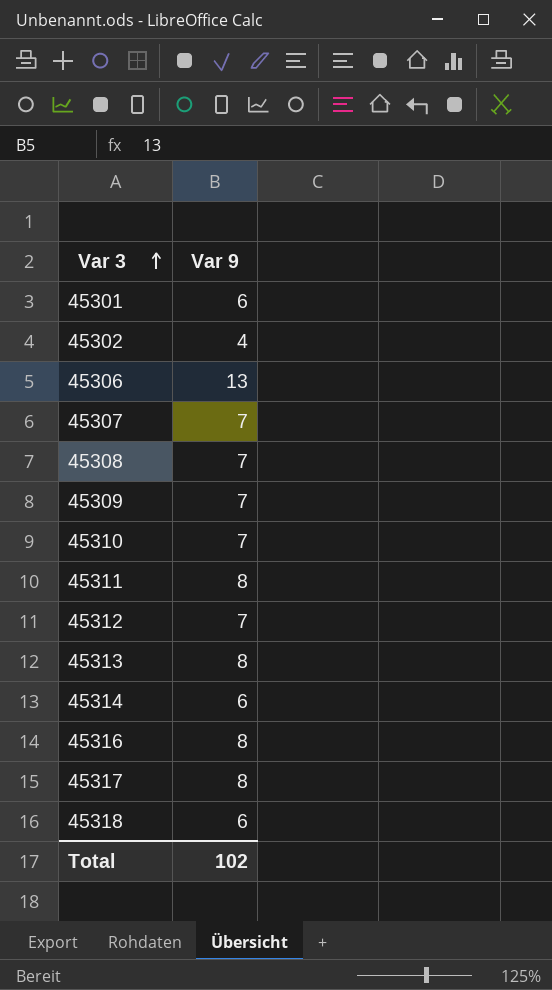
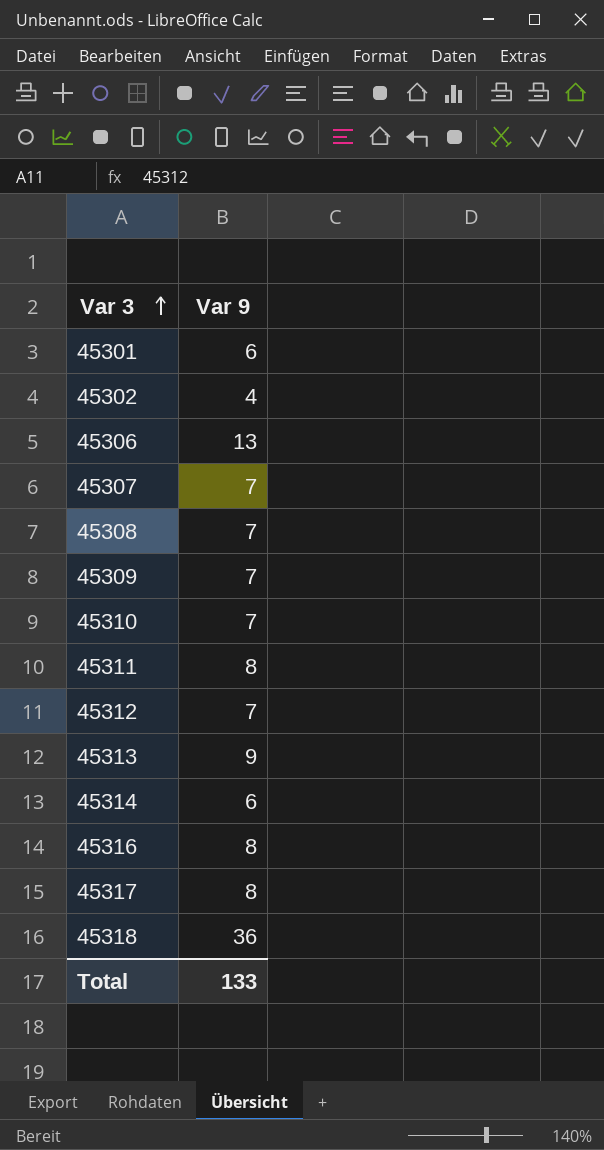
45313 | Var 9: 8 -> 9
45318 | Var 9: 6 -> 36
Total | Var 9: 102 -> 133

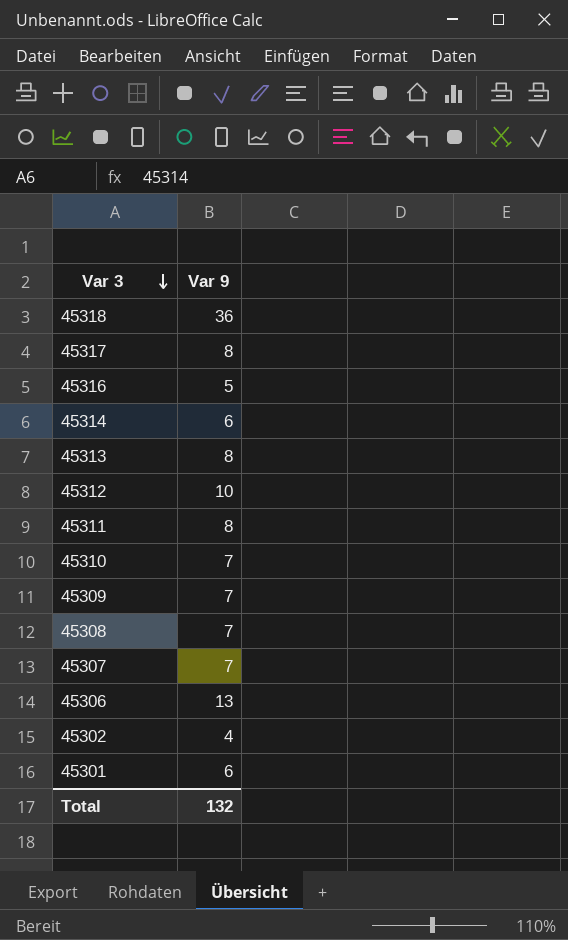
row order: Var 3 ascending -> Var 3 descending
45316 | Var 9: 8 -> 5
45313 | Var 9: 9 -> 8
45312 | Var 9: 7 -> 10
Total | Var 9: 133 -> 132

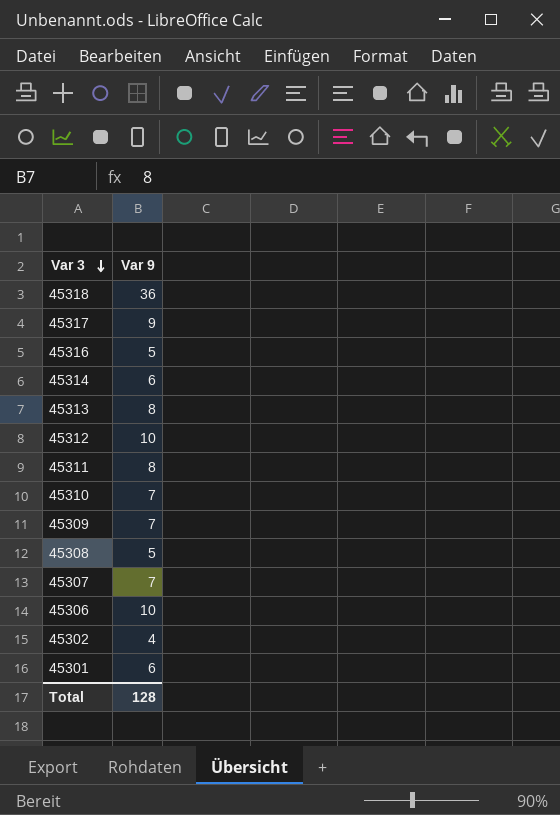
45317 | Var 9: 8 -> 9
45308 | Var 9: 7 -> 5
45306 | Var 9: 13 -> 10
Total | Var 9: 132 -> 128

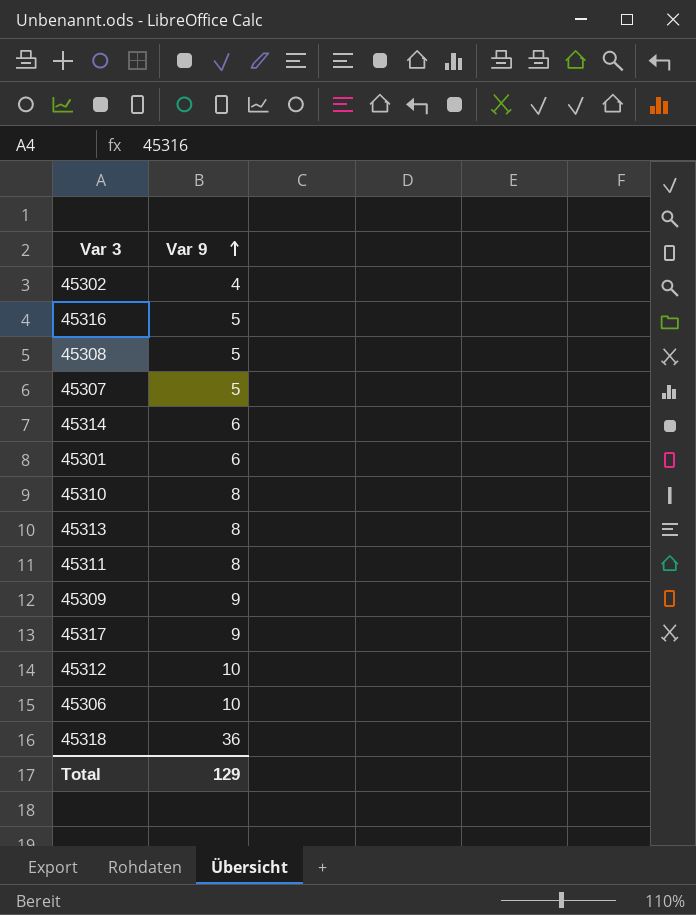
row order: Var 3 descending -> Var 9 ascending
45307 | Var 9: 7 -> 5
45310 | Var 9: 7 -> 8
45309 | Var 9: 7 -> 9
Total | Var 9: 128 -> 129

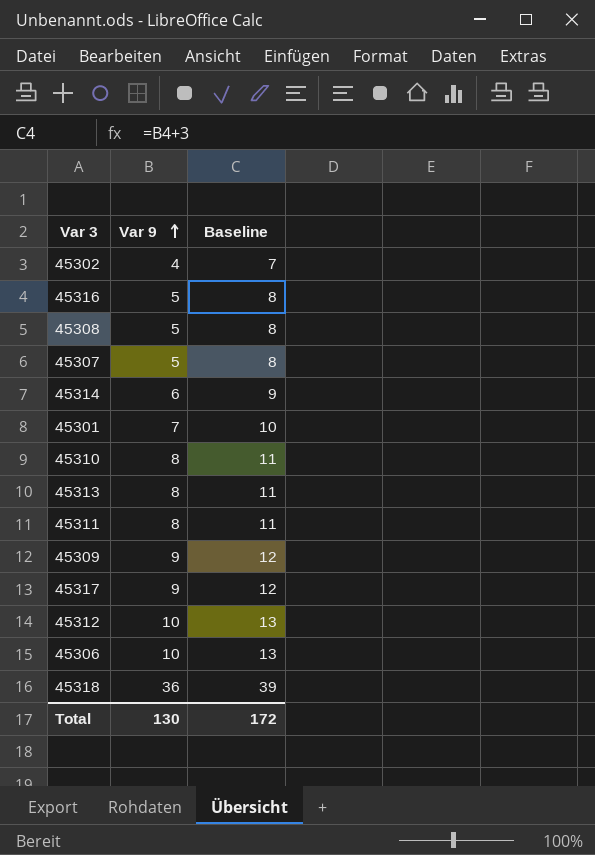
column Baseline | formula: none -> [Var 9] + 3
45301 | Var 9: 6 -> 7
Total | Var 9: 129 -> 130

